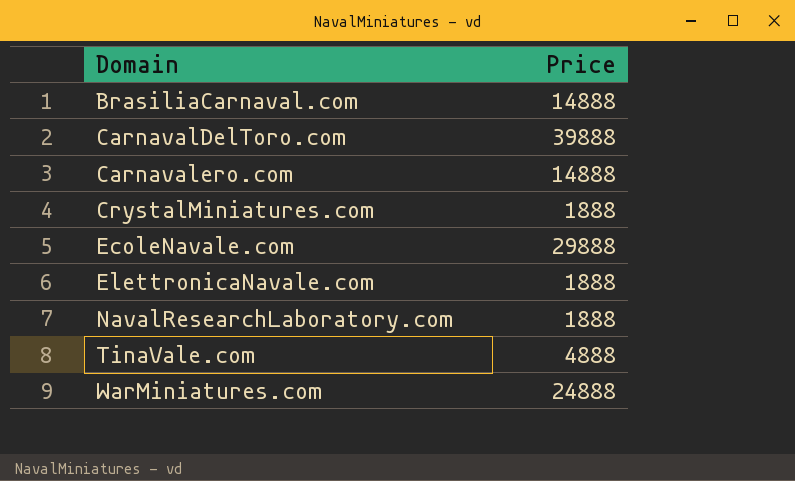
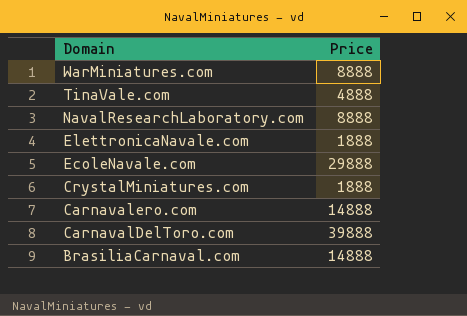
row order: Domain ascending -> Domain descending
WarMiniatures.com | Price: 24888 -> 8888
NavalResearchLaboratory.com | Price: 1888 -> 8888

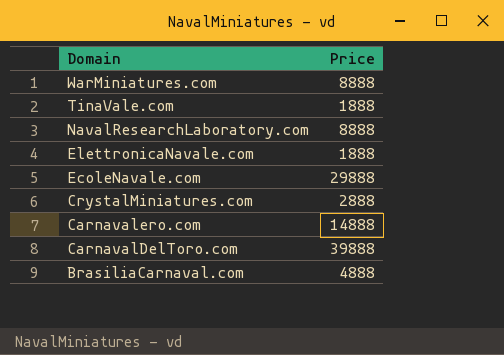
TinaVale.com | Price: 4888 -> 1888
CrystalMiniatures.com | Price: 1888 -> 2888
BrasiliaCarnaval.com | Price: 14888 -> 4888

